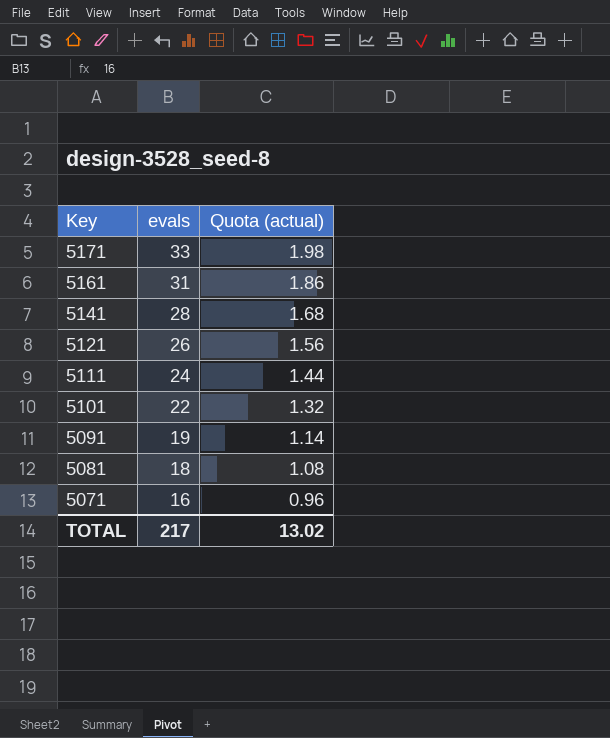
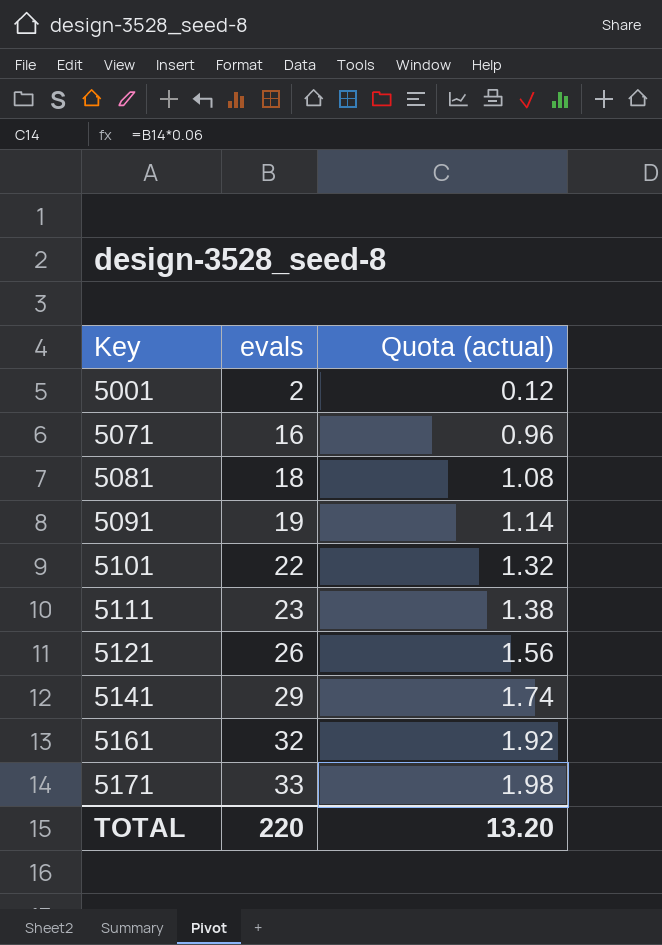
row order: Key descending -> Key ascending
row 5001: none -> 2 | 0.12
5111 | evals: 24 -> 23
5111 | Quota (actual): 1.44 -> 1.38
5141 | evals: 28 -> 29
5141 | Quota (actual): 1.68 -> 1.74
5161 | evals: 31 -> 32
5161 | Quota (actual): 1.86 -> 1.92
TOTAL | evals: 217 -> 220
TOTAL | Quota (actual): 13.02 -> 13.20

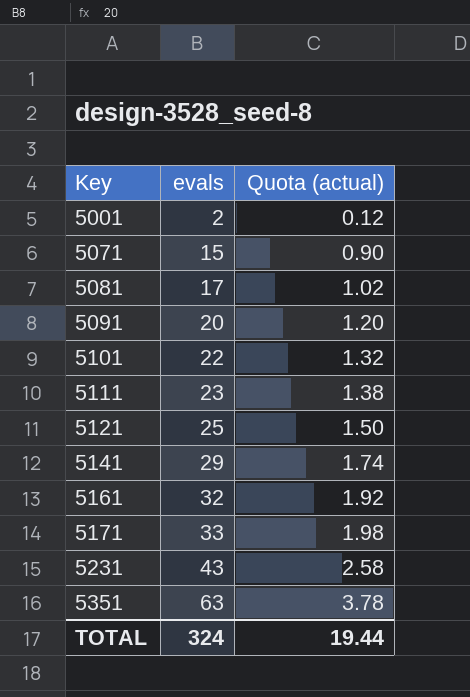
5071 | evals: 16 -> 15
5071 | Quota (actual): 0.96 -> 0.90
5081 | evals: 18 -> 17
5081 | Quota (actual): 1.08 -> 1.02
5091 | evals: 19 -> 20
5091 | Quota (actual): 1.14 -> 1.20
5121 | evals: 26 -> 25
5121 | Quota (actual): 1.56 -> 1.50
row 5231: none -> 43 | 2.58
row 5351: none -> 63 | 3.78
TOTAL | evals: 220 -> 324
TOTAL | Quota (actual): 13.20 -> 19.44

